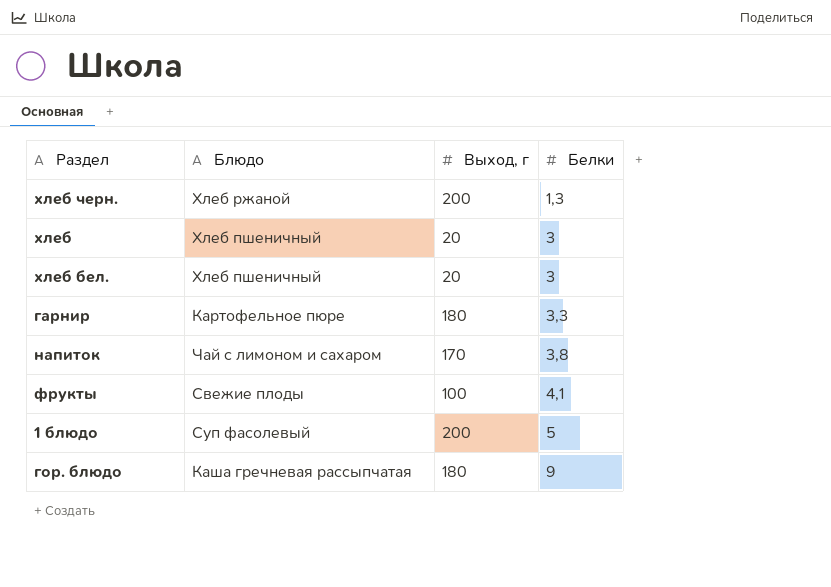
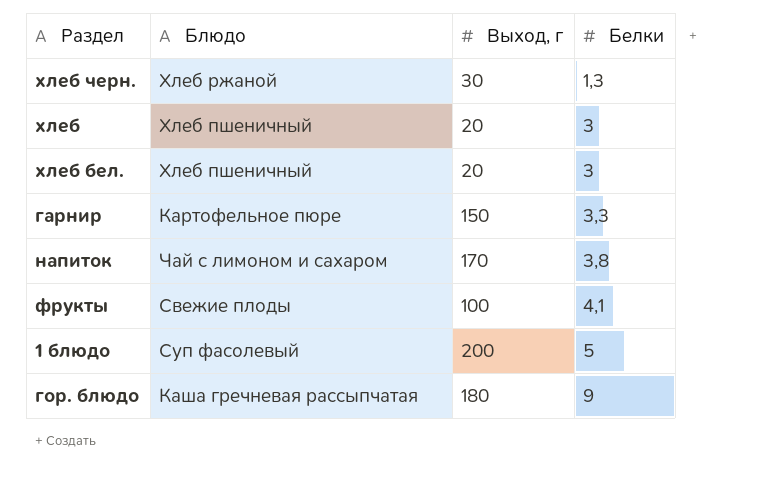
хлеб черн. | Выход, г: 200 -> 30
гарнир | Выход, г: 180 -> 150

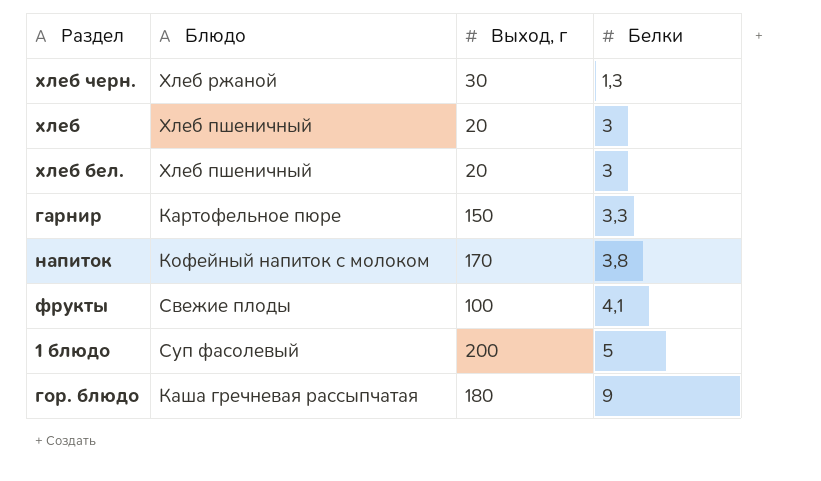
напиток | Блюдо: Чай с лимоном и сахаром -> Кофейный напиток с молоком

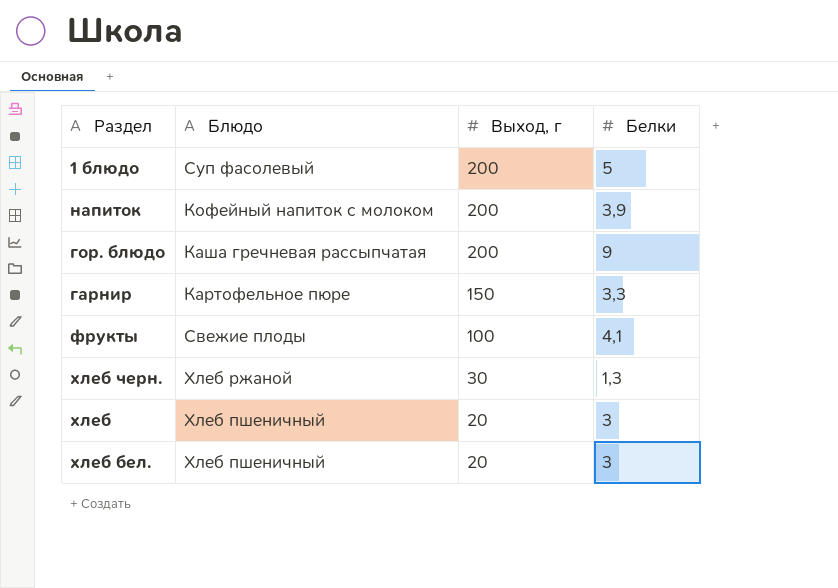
row order: Белки ascending -> Выход, г descending
напиток | Выход, г: 170 -> 200
напиток | Белки: 3,8 -> 3,9
гор. блюдо | Выход, г: 180 -> 200

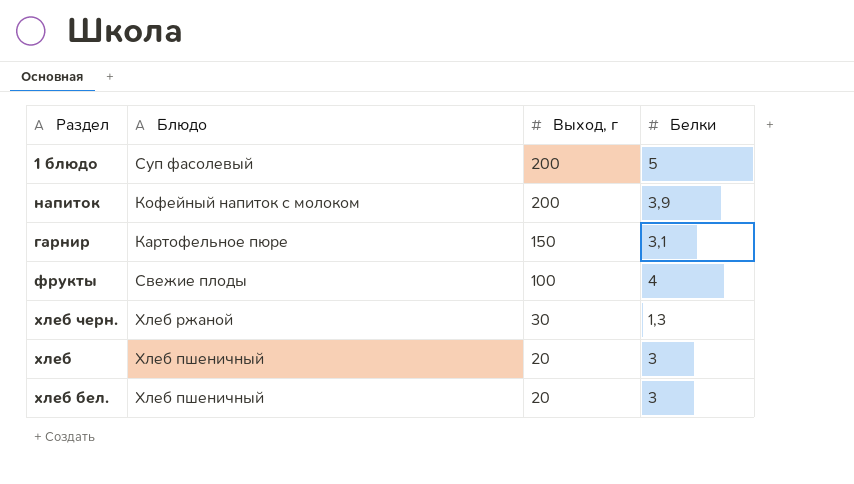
row гор. блюдо: Каша гречневая рассыпчатая | 200 | 9 -> none
гарнир | Белки: 3,3 -> 3,1
фрукты | Белки: 4,1 -> 4

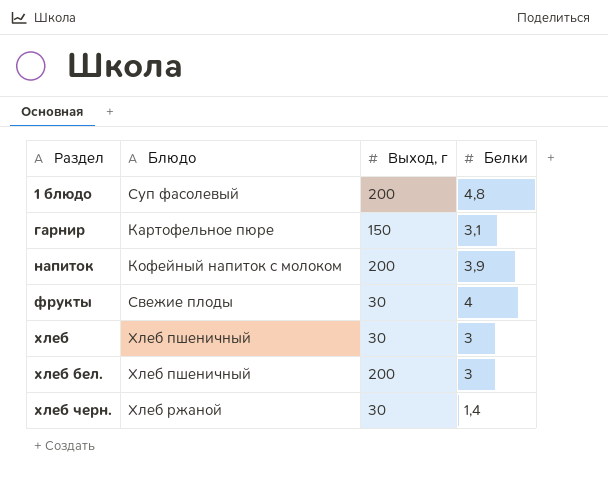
row order: Выход, г descending -> Раздел ascending
1 блюдо | Белки: 5 -> 4,8
фрукты | Выход, г: 100 -> 30
хлеб | Выход, г: 20 -> 30
хлеб бел. | Выход, г: 20 -> 200
хлеб черн. | Белки: 1,3 -> 1,4

